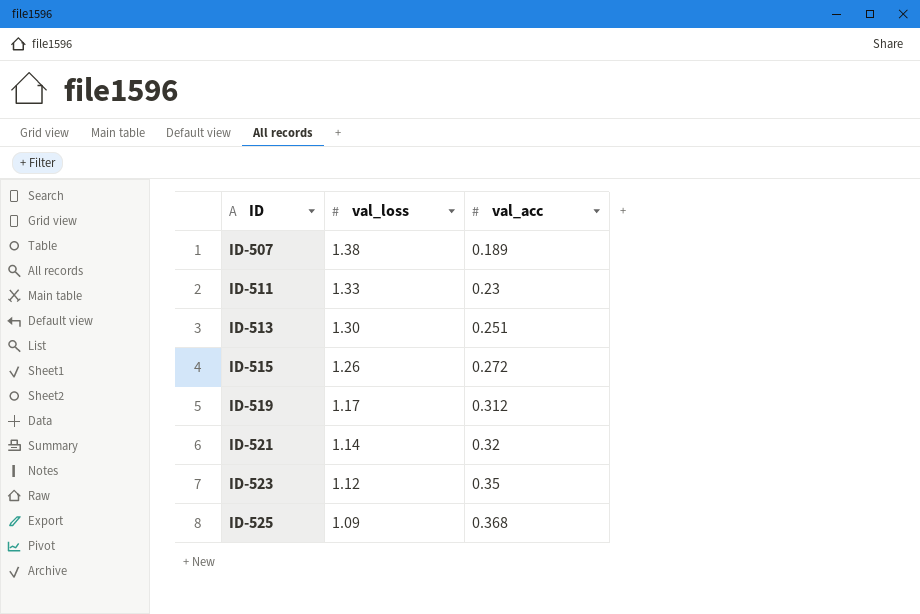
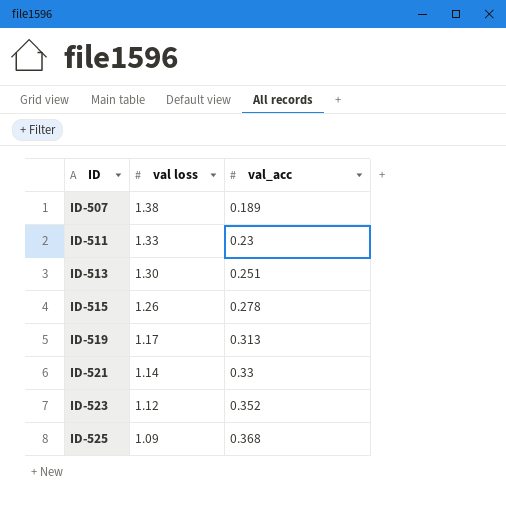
column name: val_loss -> val loss
ID-515 | val_acc: 0.272 -> 0.278
ID-519 | val_acc: 0.312 -> 0.313
ID-521 | val_acc: 0.32 -> 0.33
ID-523 | val_acc: 0.35 -> 0.352

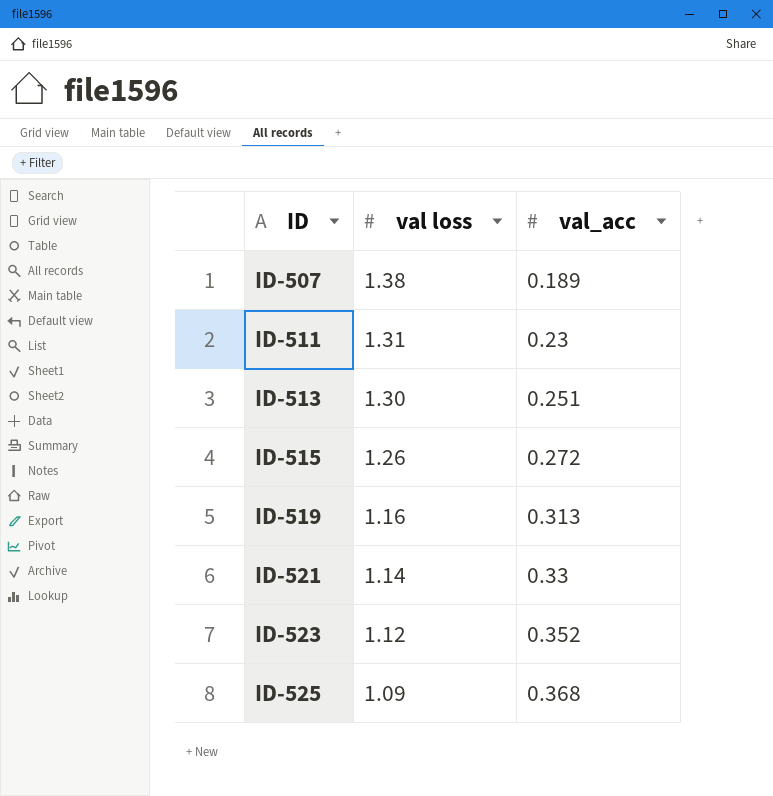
ID-511 | val loss: 1.33 -> 1.31
ID-515 | val_acc: 0.278 -> 0.272
ID-519 | val loss: 1.17 -> 1.16

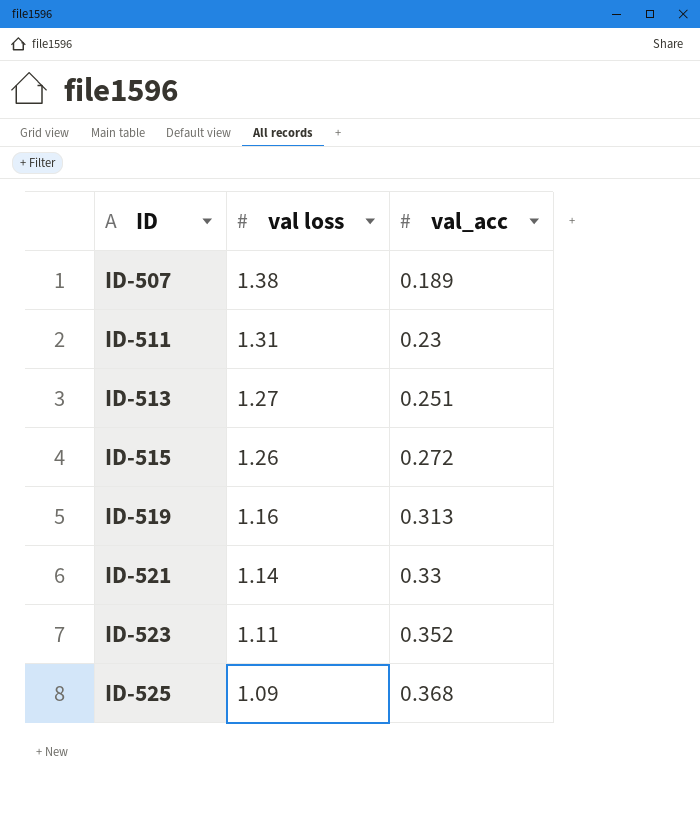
ID-513 | val loss: 1.30 -> 1.27
ID-523 | val loss: 1.12 -> 1.11

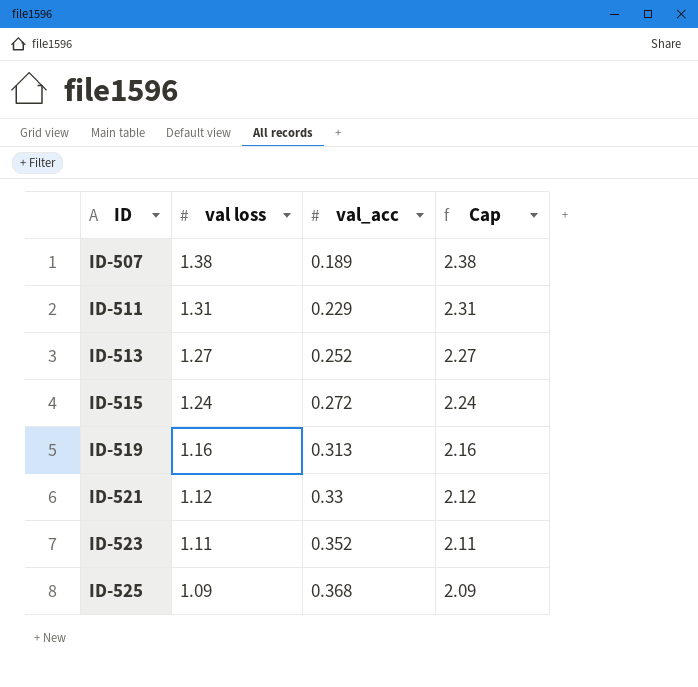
column Cap | formula: none -> [val loss] + 1
ID-511 | val_acc: 0.23 -> 0.229
ID-513 | val_acc: 0.251 -> 0.252
ID-515 | val loss: 1.26 -> 1.24
ID-521 | val loss: 1.14 -> 1.12

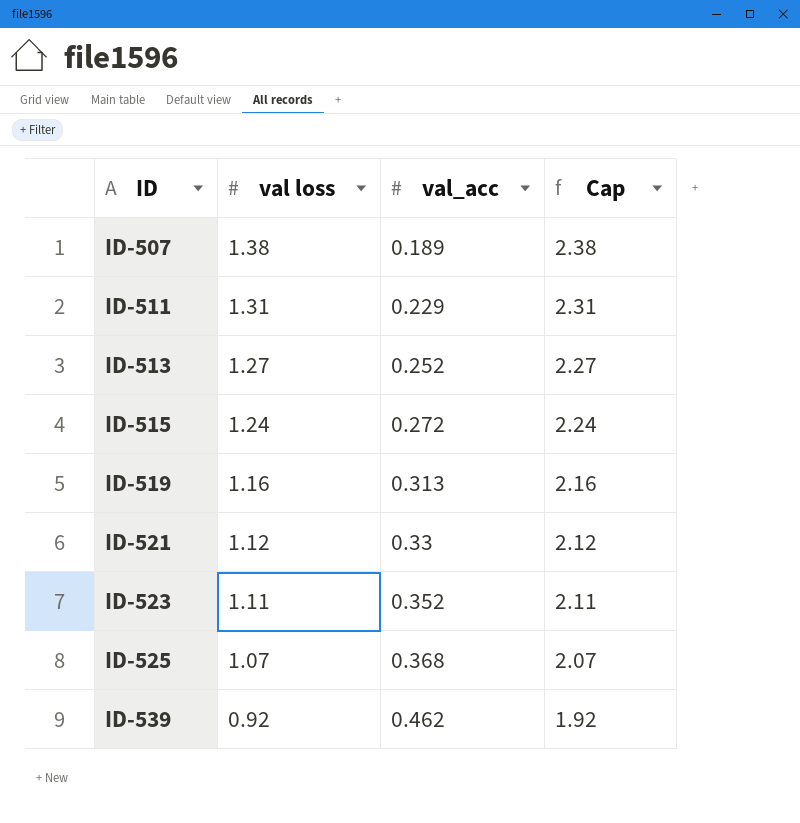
ID-525 | val loss: 1.09 -> 1.07
ID-525 | Cap: 2.09 -> 2.07
row ID-539: none -> 0.92 | 0.462 | 1.92

